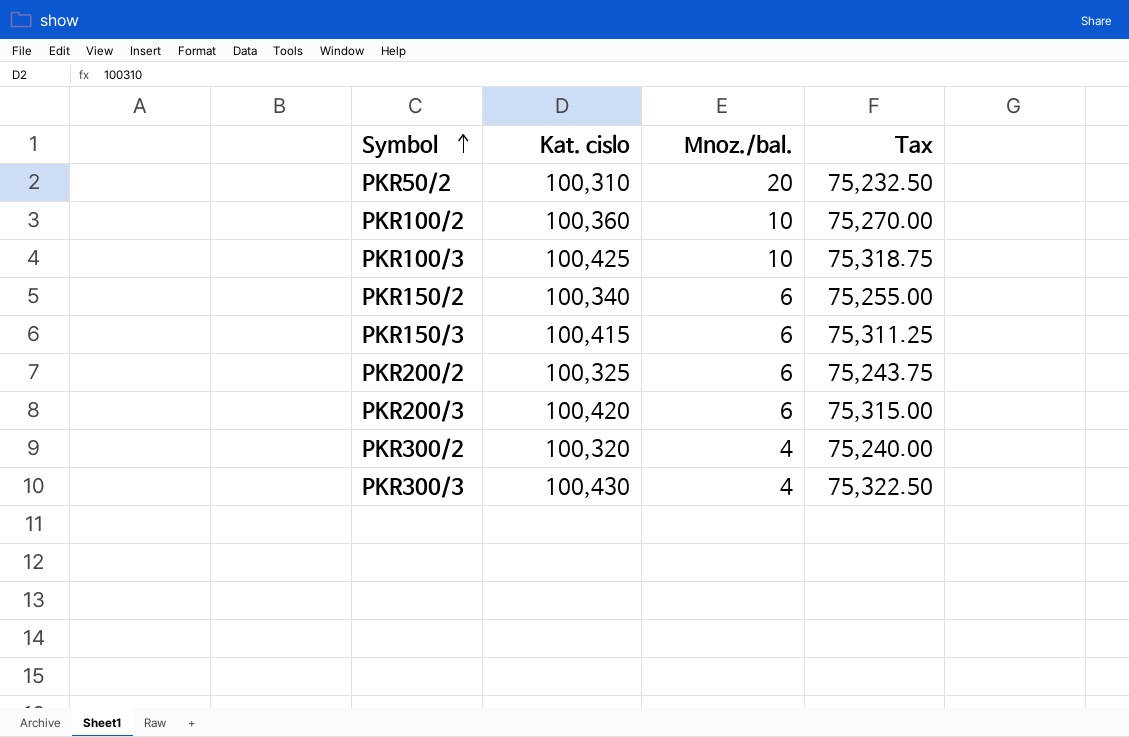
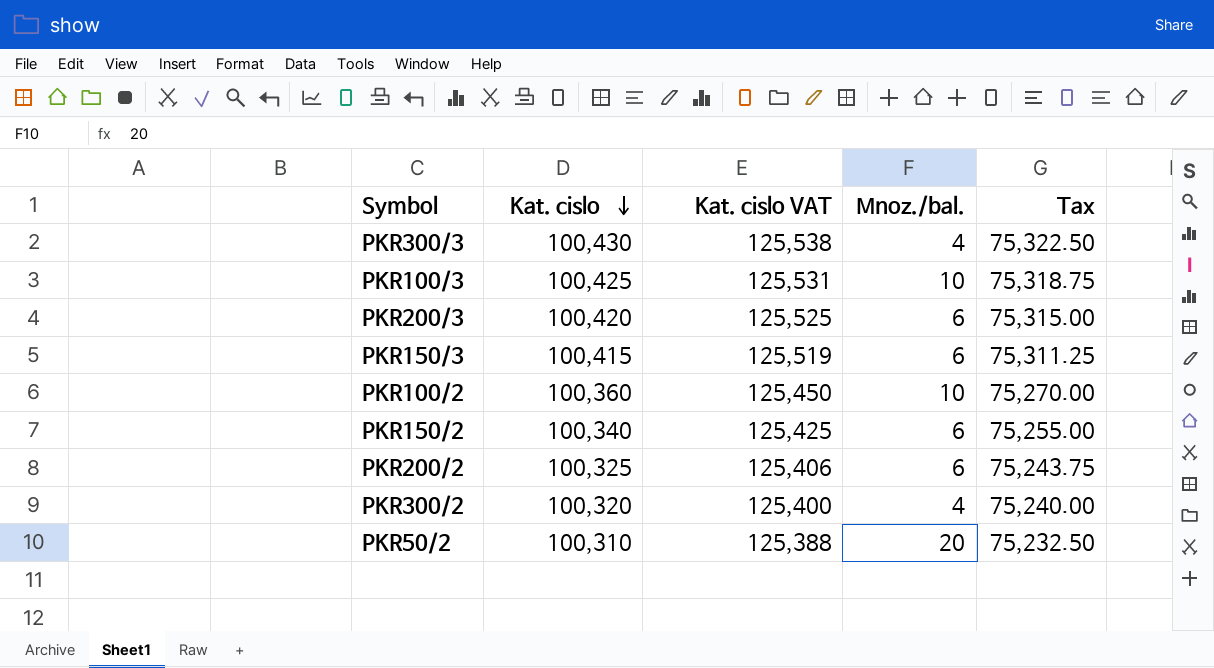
row order: Symbol ascending -> Kat. cislo descending
column Kat. cislo VAT | formula: none -> [Kat. cislo] * 1.25

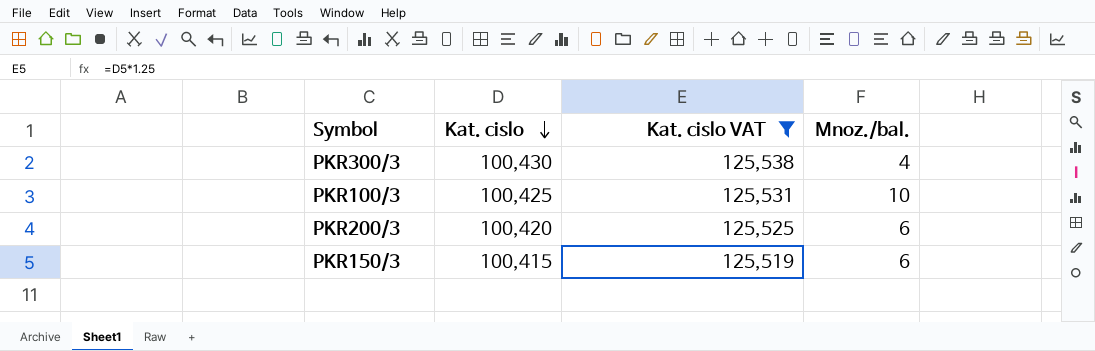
filter: none -> Kat. cislo VAT >= 125,519
column Tax | formula: [Kat. cislo] * 0.75 -> none

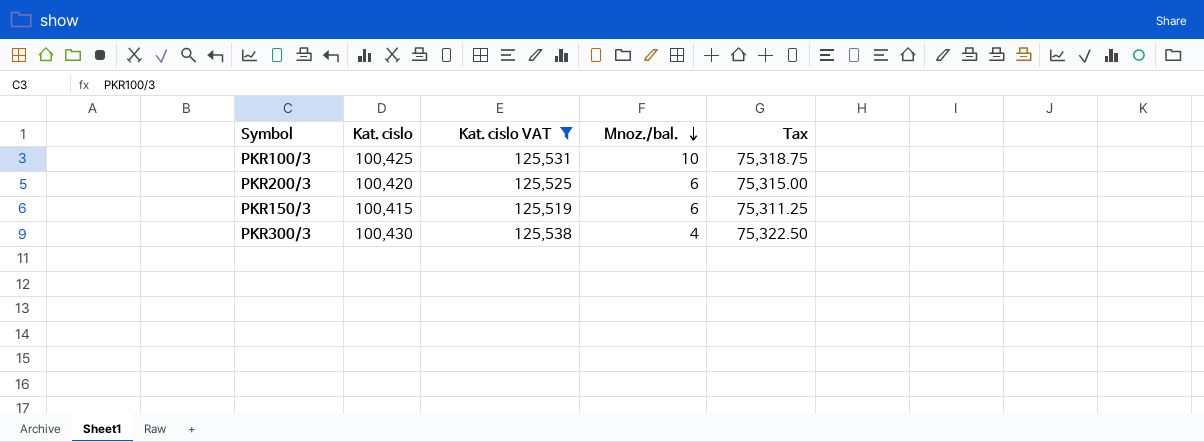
row order: Kat. cislo descending -> Mnoz./bal. descending
column Tax | formula: none -> [Kat. cislo] * 0.75

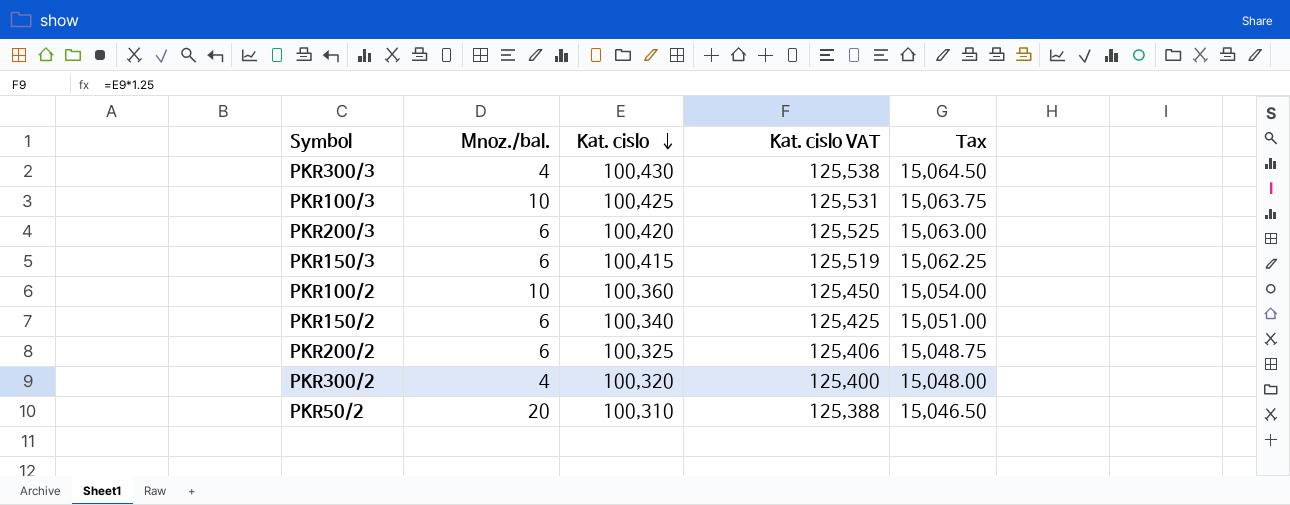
filter: Kat. cislo VAT >= 125,519 -> none
row order: Mnoz./bal. descending -> Kat. cislo descending
column Mnoz./bal. | position: 4 -> 2
column Tax | formula: [Kat. cislo] * 0.75 -> [Kat. cislo] * 0.15

